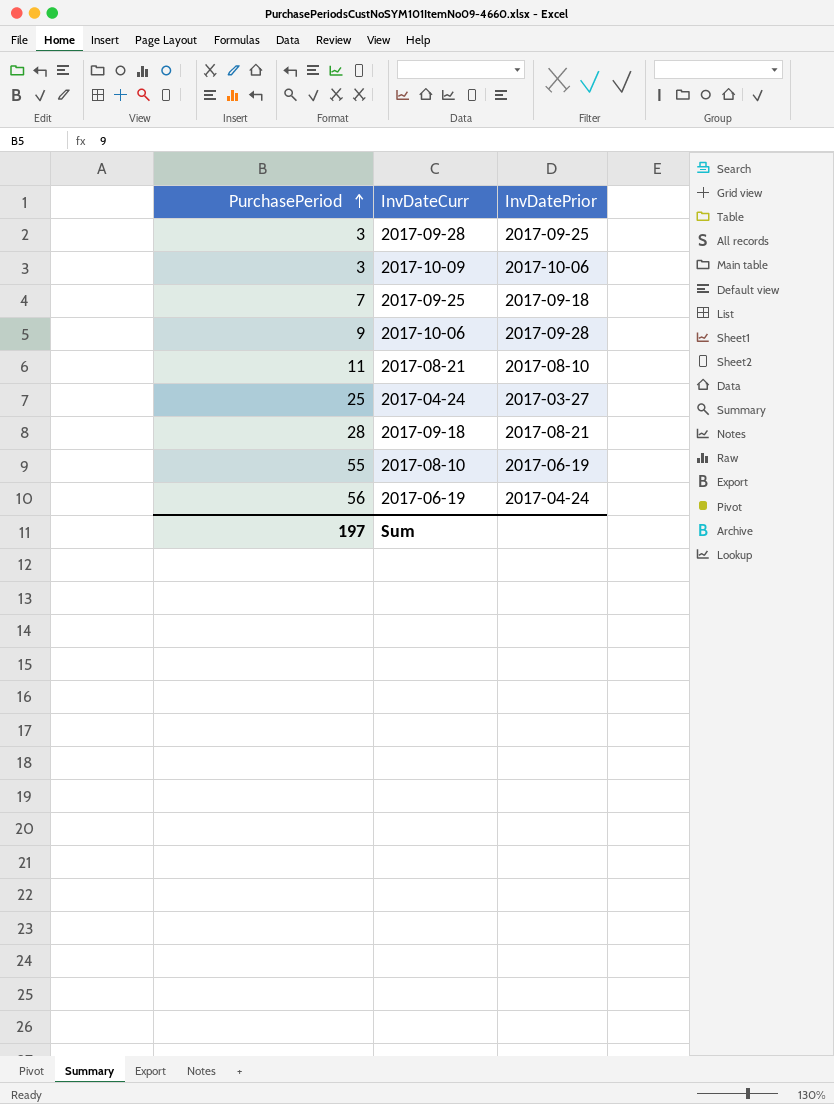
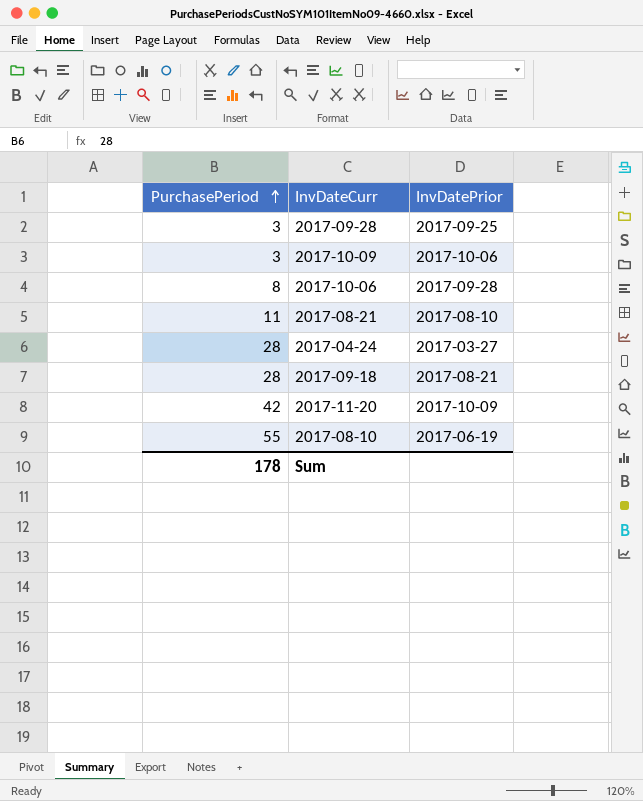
row 2017-09-25: 7 | 2017-09-18 -> none
row 2017-06-19: 56 | 2017-04-24 -> none
2017-10-06 | PurchasePeriod: 9 -> 8
2017-04-24 | PurchasePeriod: 25 -> 28
row 2017-11-20: none -> 42 | 2017-10-09
Sum | PurchasePeriod: 197 -> 178

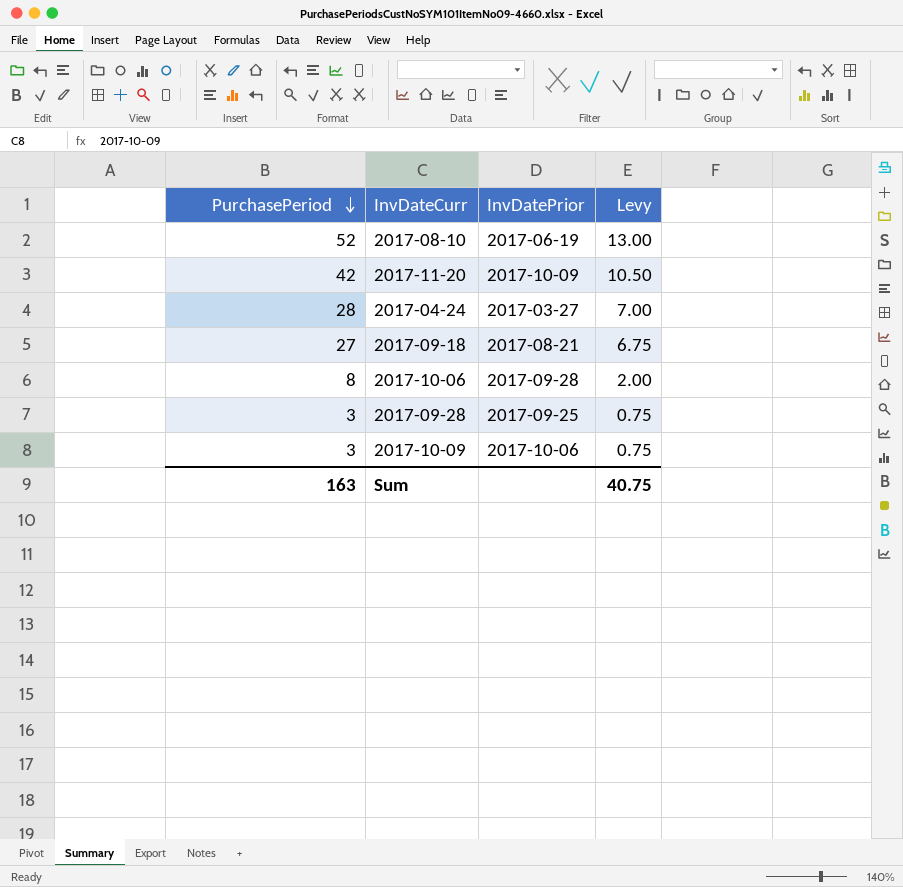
row order: PurchasePeriod ascending -> PurchasePeriod descending
column Levy | formula: none -> [PurchasePeriod] * 0.25
row 2017-08-21: 11 | 2017-08-10 -> none
2017-08-10 | PurchasePeriod: 55 -> 52
2017-09-18 | PurchasePeriod: 28 -> 27
Sum | PurchasePeriod: 178 -> 163

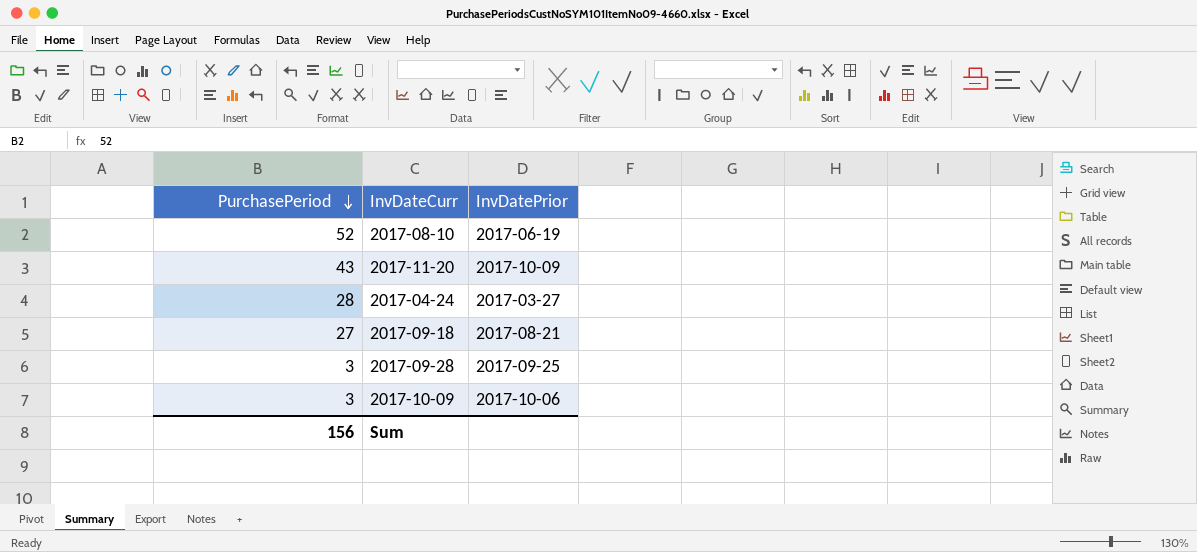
column Levy | formula: [PurchasePeriod] * 0.25 -> none
row 2017-10-06: 8 | 2017-09-28 | 2.00 -> none
2017-11-20 | PurchasePeriod: 42 -> 43
Sum | PurchasePeriod: 163 -> 156

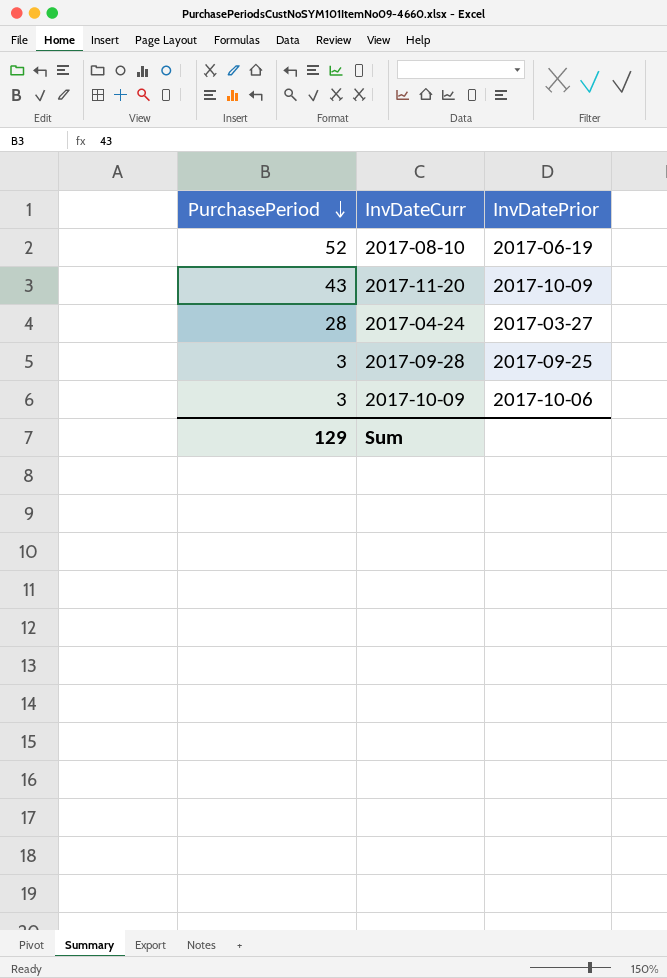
row 2017-09-18: 27 | 2017-08-21 -> none
Sum | PurchasePeriod: 156 -> 129

